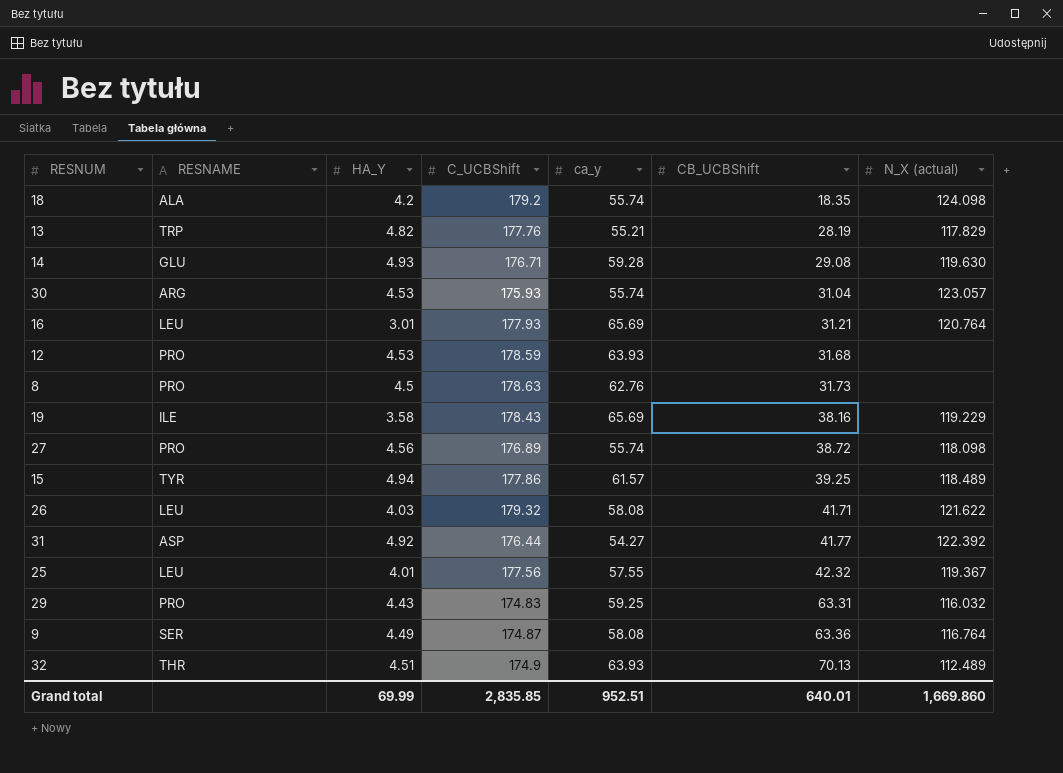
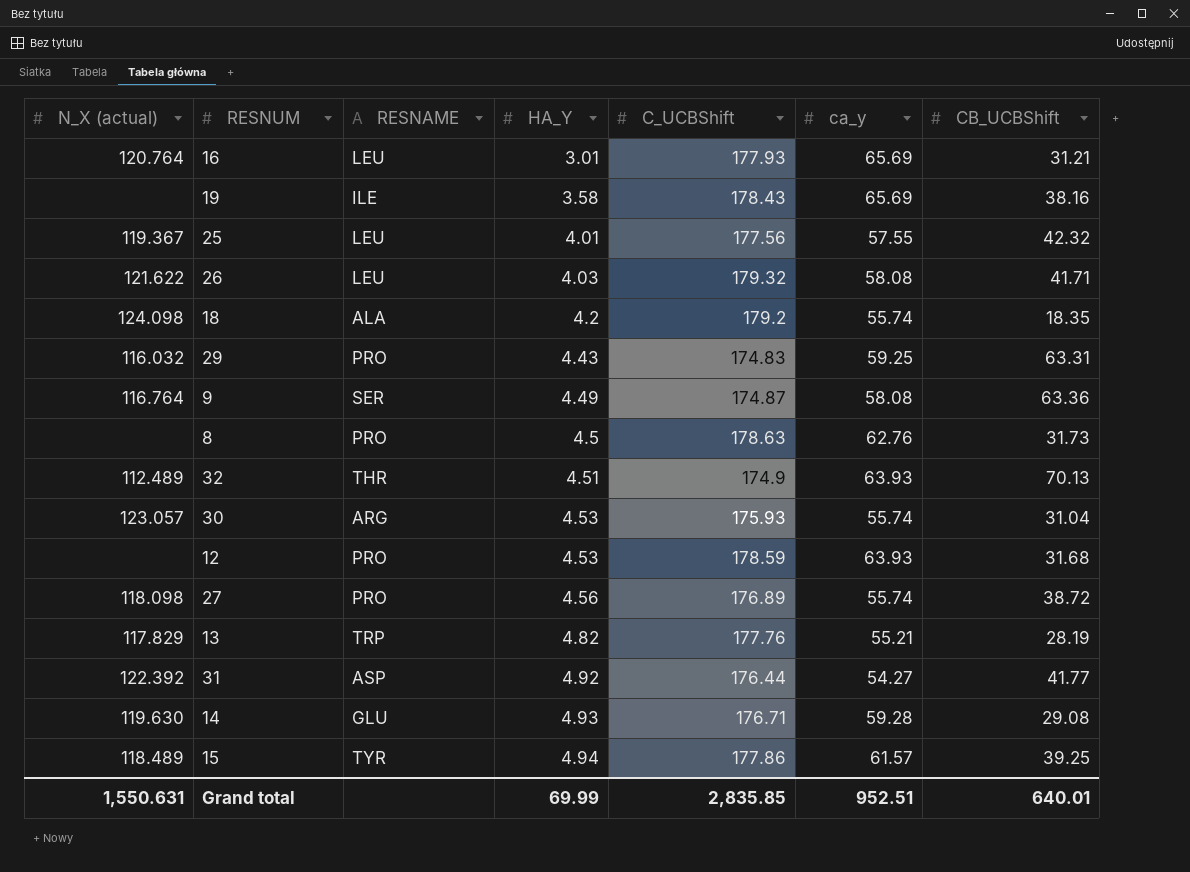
row order: CB_UCBShift ascending -> HA_Y ascending
column N_X (actual) | position: 7 -> 1
19 | N_X (actual): 119.229 -> none
Grand total | N_X (actual): 1,669.860 -> 1,550.631

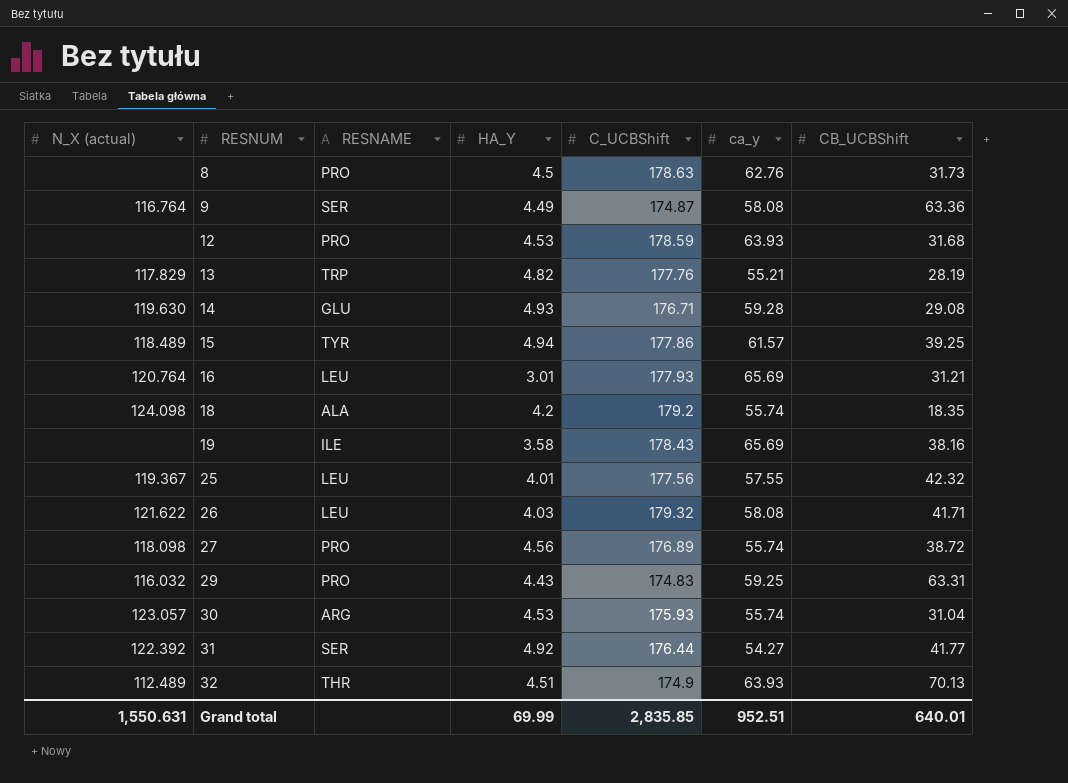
row order: HA_Y ascending -> RESNUM ascending
31 | RESNAME: ASP -> SER

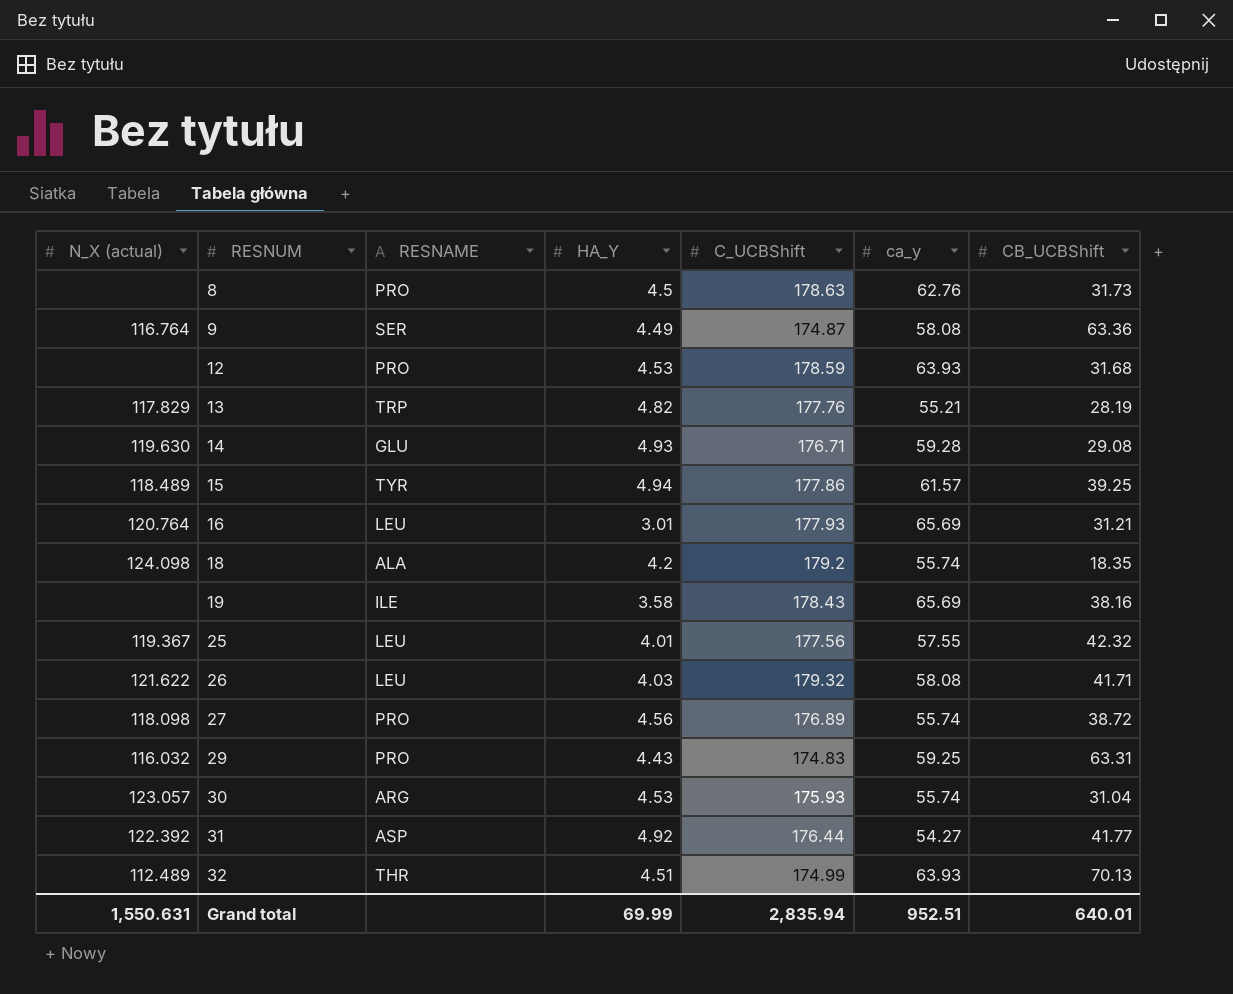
31 | RESNAME: SER -> ASP
32 | C_UCBShift: 174.9 -> 174.99
Grand total | C_UCBShift: 2,835.85 -> 2,835.94

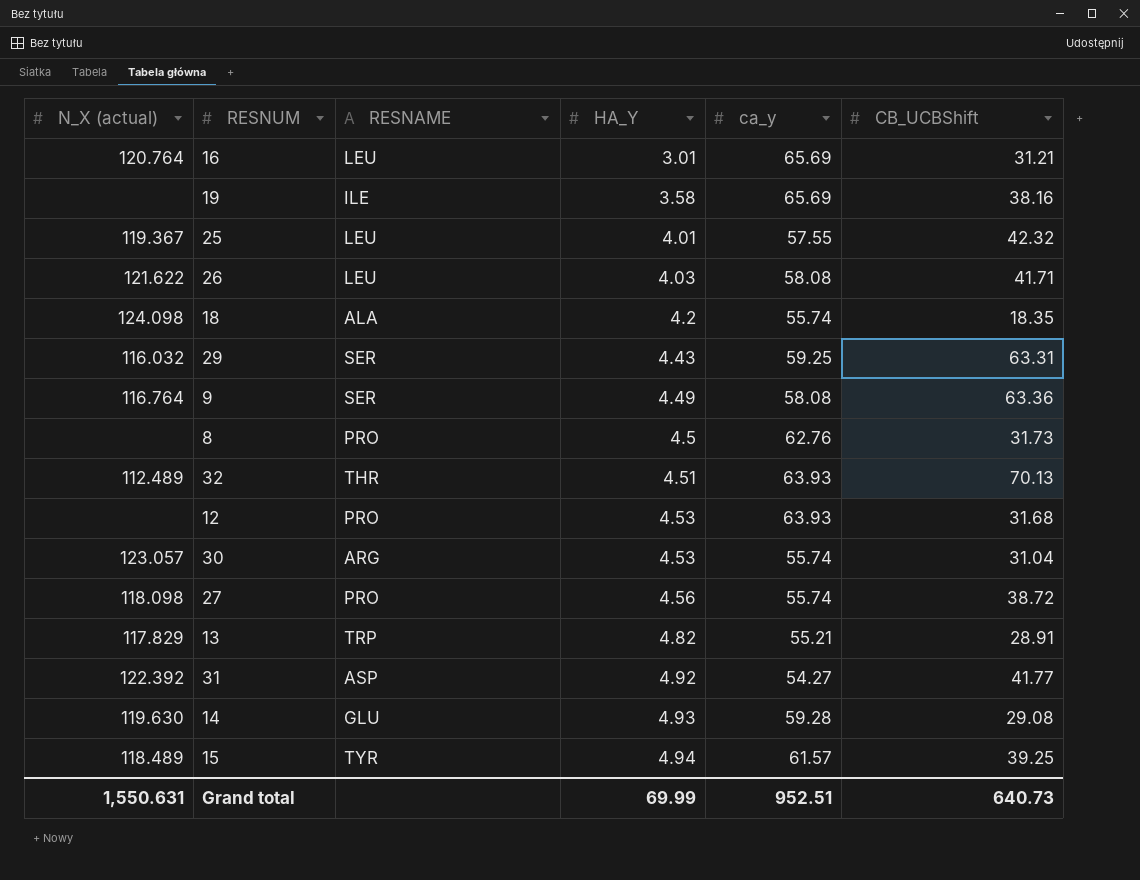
row order: RESNUM ascending -> HA_Y ascending
column C_UCBShift | position: 5 -> none
29 | RESNAME: PRO -> SER
13 | CB_UCBShift: 28.19 -> 28.91
Grand total | CB_UCBShift: 640.01 -> 640.73

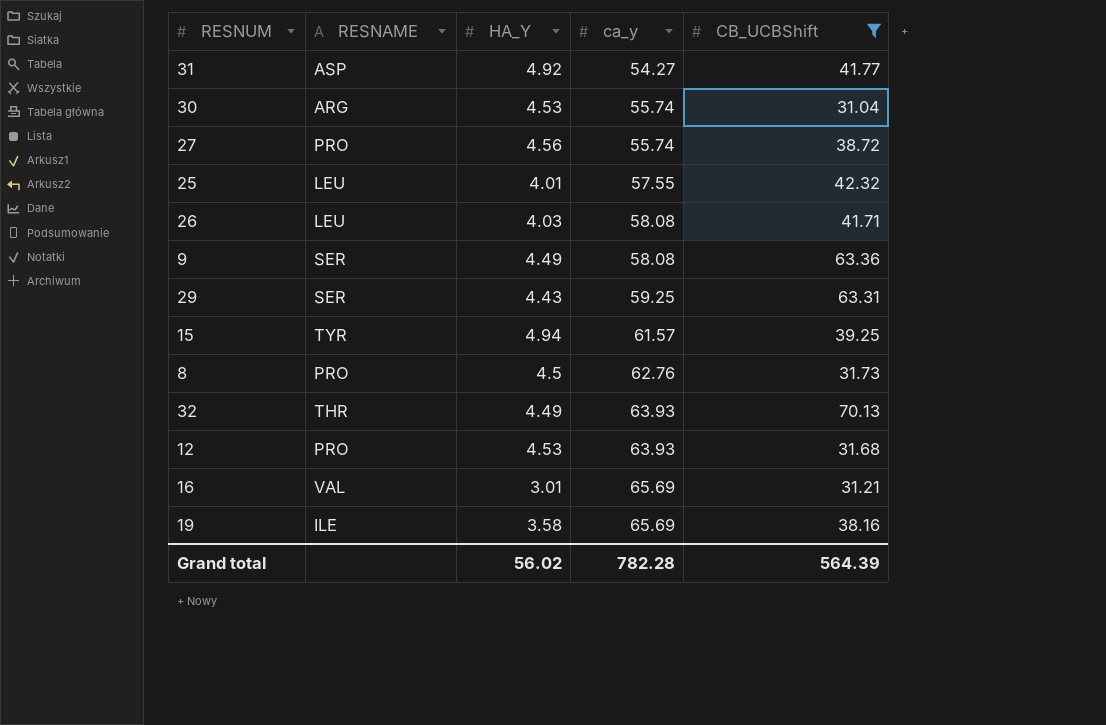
filter: none -> CB_UCBShift >= 31.04
row order: HA_Y ascending -> ca_y ascending
column N_X (actual) | position: 1 -> none
32 | HA_Y: 4.51 -> 4.49
16 | RESNAME: LEU -> VAL
Grand total | HA_Y: 69.99 -> 56.02
Grand total | ca_y: 952.51 -> 782.28
Grand total | CB_UCBShift: 640.73 -> 564.39

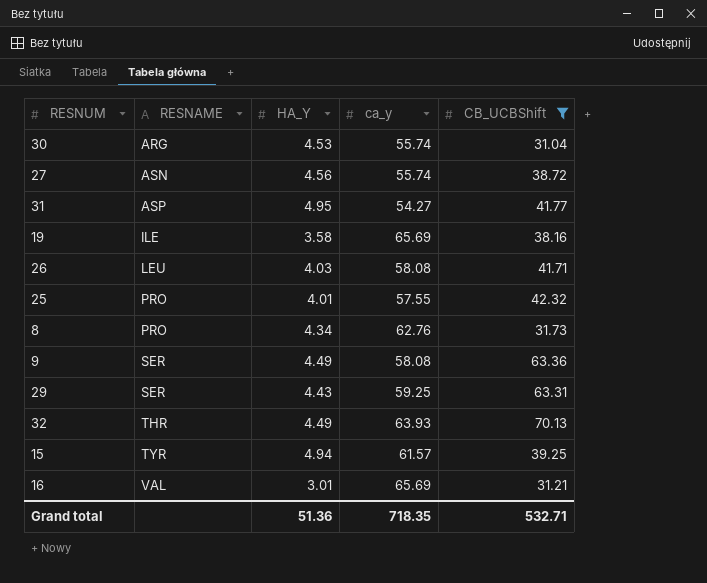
row order: ca_y ascending -> RESNAME ascending
row 12: PRO | 4.53 | 63.93 | 31.68 -> none
27 | RESNAME: PRO -> ASN
31 | HA_Y: 4.92 -> 4.95
25 | RESNAME: LEU -> PRO
8 | HA_Y: 4.5 -> 4.34
Grand total | HA_Y: 56.02 -> 51.36
Grand total | ca_y: 782.28 -> 718.35
Grand total | CB_UCBShift: 564.39 -> 532.71

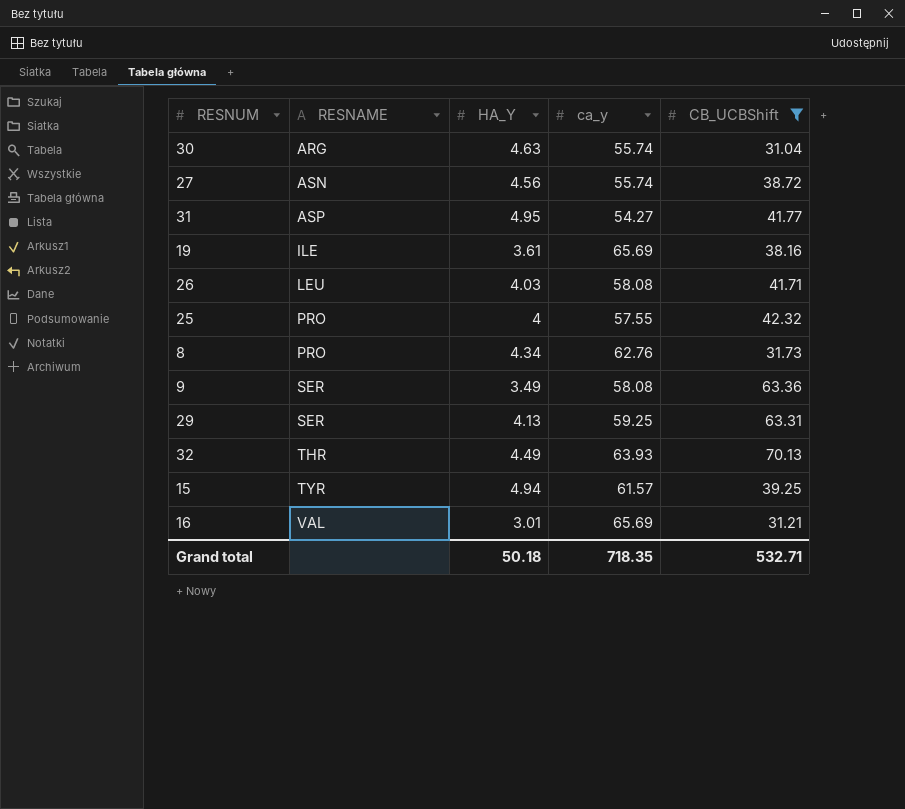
30 | HA_Y: 4.53 -> 4.63
19 | HA_Y: 3.58 -> 3.61
25 | HA_Y: 4.01 -> 4
9 | HA_Y: 4.49 -> 3.49
29 | HA_Y: 4.43 -> 4.13
Grand total | HA_Y: 51.36 -> 50.18

